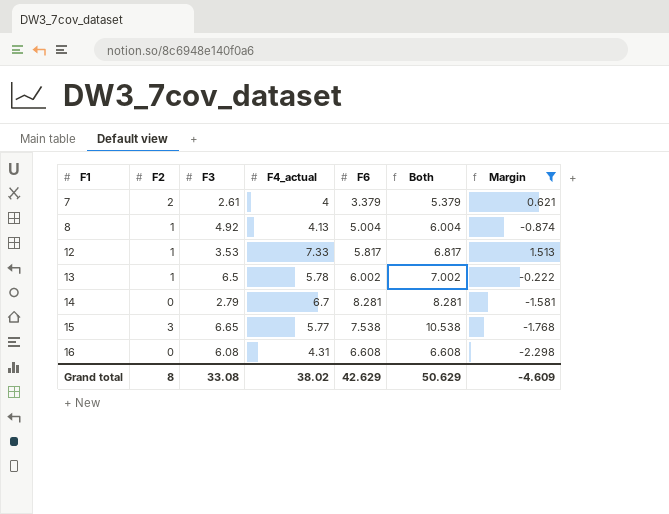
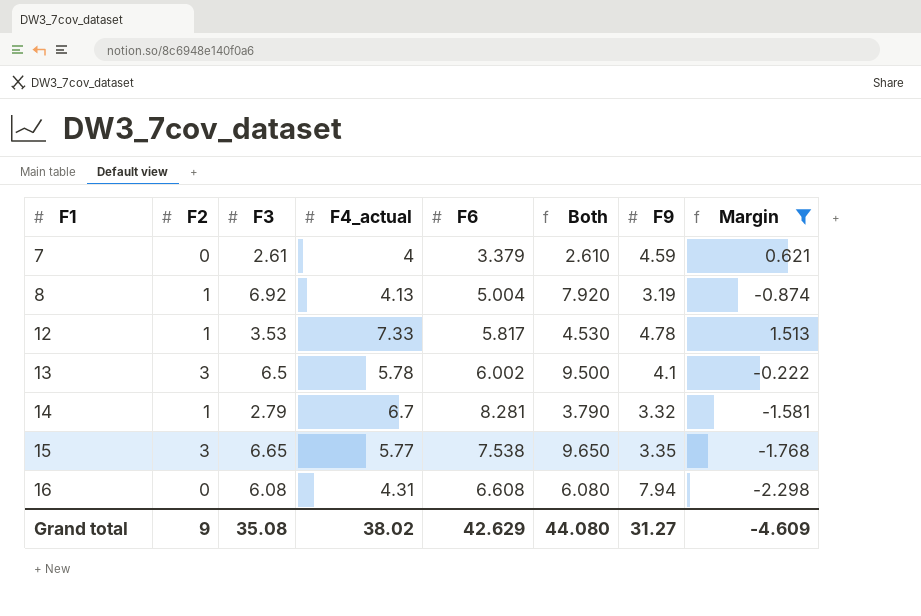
column Both | formula: [F2] + [F6] -> [F2] + [F3]
column F9 | position: none -> 7
7 | F2: 2 -> 0
8 | F3: 4.92 -> 6.92
13 | F2: 1 -> 3
14 | F2: 0 -> 1
Grand total | F2: 8 -> 9
Grand total | F3: 33.08 -> 35.08
Grand total | Both: 50.629 -> 44.080

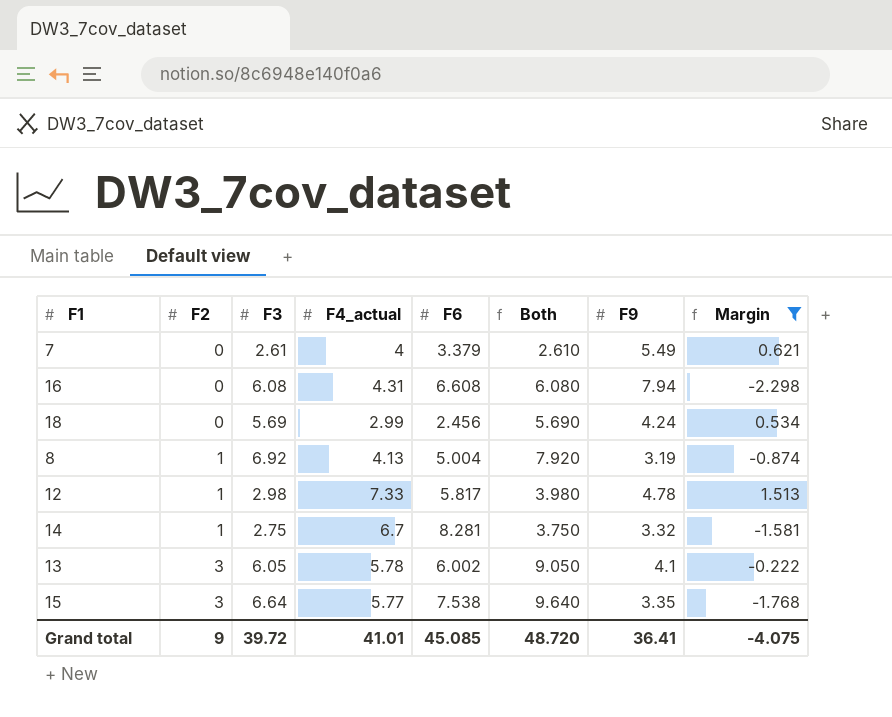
row order: F1 ascending -> F2 ascending
7 | F9: 4.59 -> 5.49
row 18: none -> 0 | 5.69 | 2.99 | 2.456 | 5.690 | 4.24 | 0.534
12 | F3: 3.53 -> 2.98
12 | Both: 4.530 -> 3.980
14 | F3: 2.79 -> 2.75
14 | Both: 3.790 -> 3.750
13 | F3: 6.5 -> 6.05
13 | Both: 9.500 -> 9.050
15 | F3: 6.65 -> 6.64
15 | Both: 9.650 -> 9.640
Grand total | F3: 35.08 -> 39.72
Grand total | F4_actual: 38.02 -> 41.01
Grand total | F6: 42.629 -> 45.085
Grand total | Both: 44.080 -> 48.720
Grand total | F9: 31.27 -> 36.41
Grand total | Margin: -4.609 -> -4.075

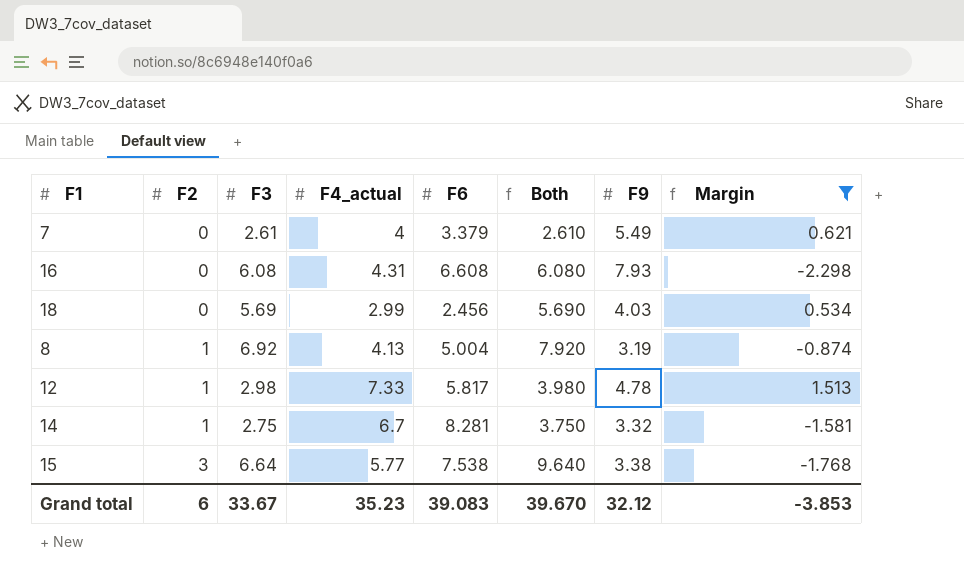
row 13: 3 | 6.05 | 5.78 | 6.002 | 9.050 | 4.1 | -0.222 -> none
16 | F9: 7.94 -> 7.93
18 | F9: 4.24 -> 4.03
15 | F9: 3.35 -> 3.38
Grand total | F2: 9 -> 6
Grand total | F3: 39.72 -> 33.67
Grand total | F4_actual: 41.01 -> 35.23
Grand total | F6: 45.085 -> 39.083
Grand total | Both: 48.720 -> 39.670
Grand total | F9: 36.41 -> 32.12
Grand total | Margin: -4.075 -> -3.853

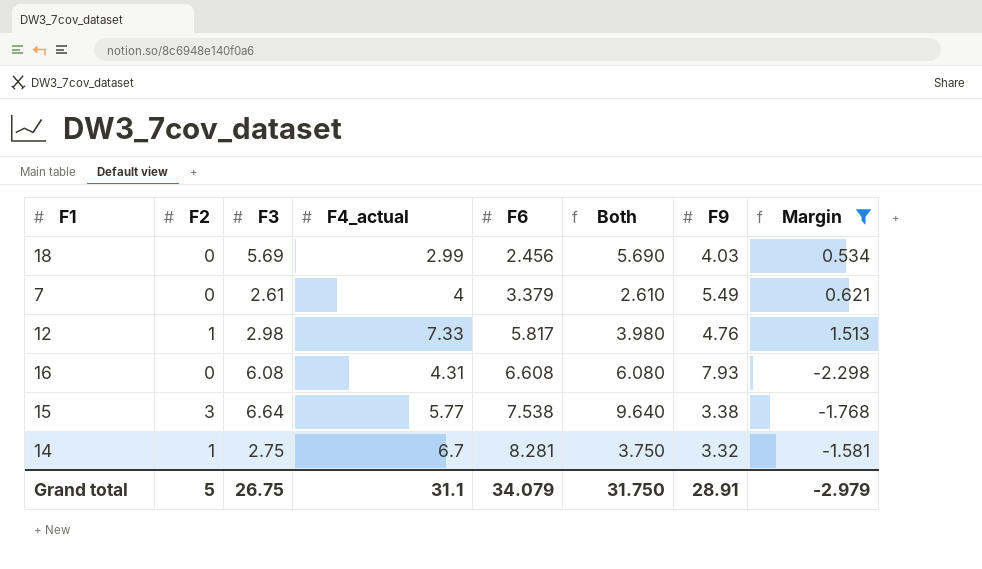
row order: F2 ascending -> F6 ascending
row 8: 1 | 6.92 | 4.13 | 5.004 | 7.920 | 3.19 | -0.874 -> none
12 | F9: 4.78 -> 4.76
Grand total | F2: 6 -> 5
Grand total | F3: 33.67 -> 26.75
Grand total | F4_actual: 35.23 -> 31.1
Grand total | F6: 39.083 -> 34.079
Grand total | Both: 39.670 -> 31.750
Grand total | F9: 32.12 -> 28.91
Grand total | Margin: -3.853 -> -2.979

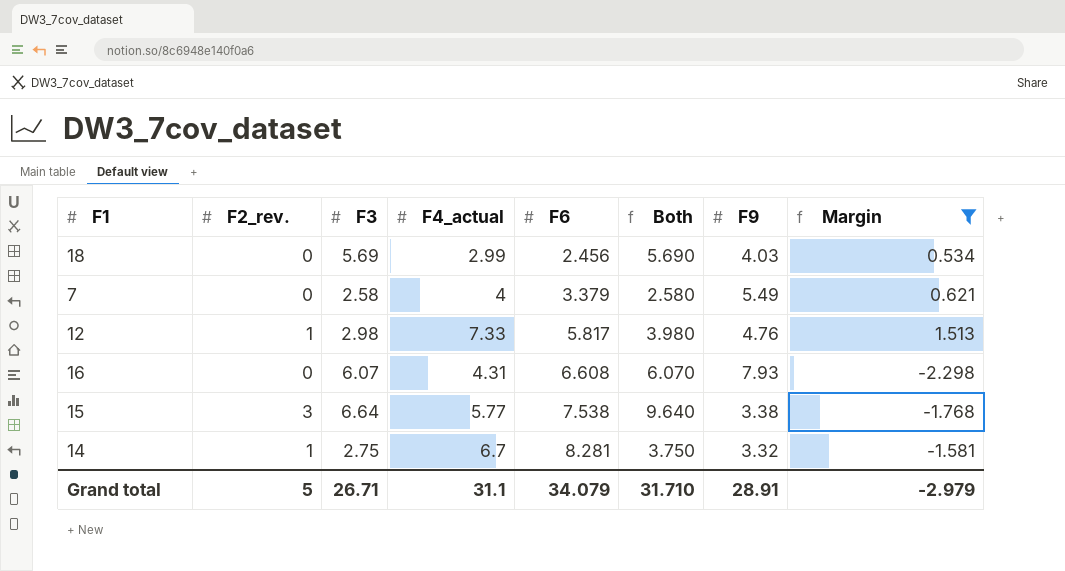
column name: F2 -> F2_rev.
7 | F3: 2.61 -> 2.58
7 | Both: 2.610 -> 2.580
16 | F3: 6.08 -> 6.07
16 | Both: 6.080 -> 6.070
Grand total | F3: 26.75 -> 26.71
Grand total | Both: 31.750 -> 31.710

